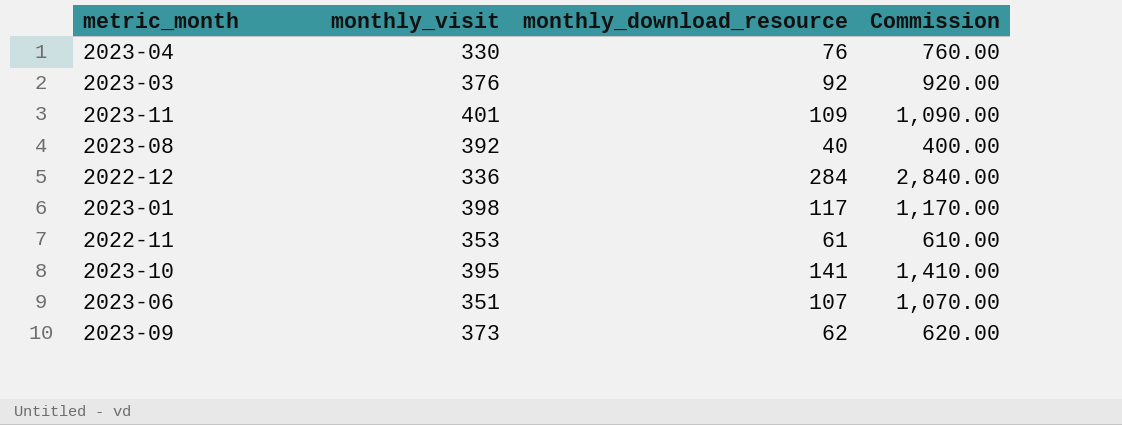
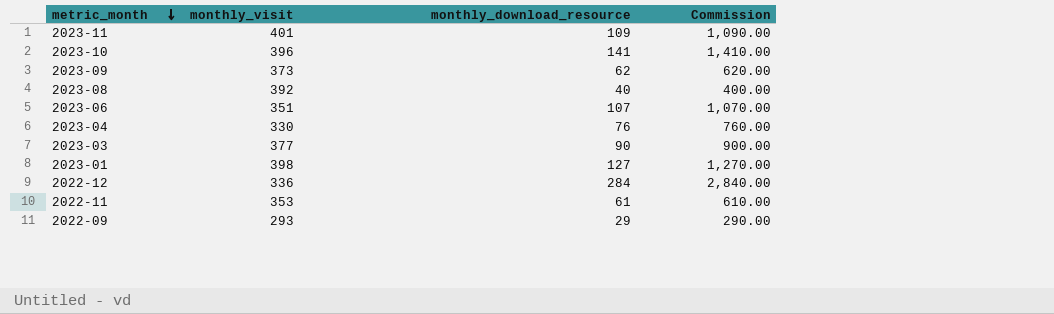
row order: none -> metric_month descending
2023-10 | monthly_visit: 395 -> 396
2023-03 | monthly_visit: 376 -> 377
2023-03 | monthly_download_resource: 92 -> 90
2023-03 | Commission: 920.00 -> 900.00
2023-01 | monthly_download_resource: 117 -> 127
2023-01 | Commission: 1,170.00 -> 1,270.00
row 2022-09: none -> 293 | 29 | 290.00

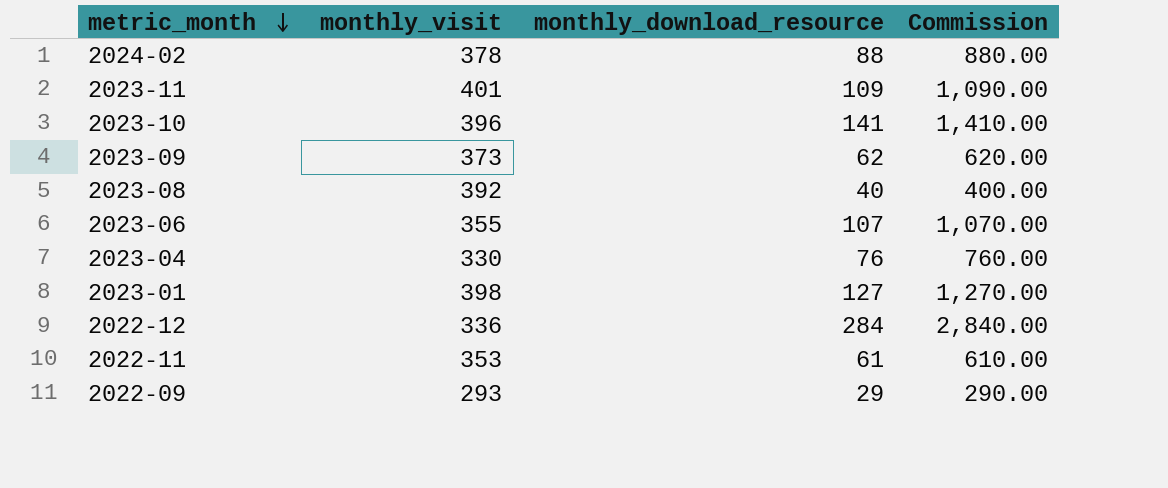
row 2023-03: 377 | 90 | 900.00 -> none
row 2024-02: none -> 378 | 88 | 880.00
2023-06 | monthly_visit: 351 -> 355

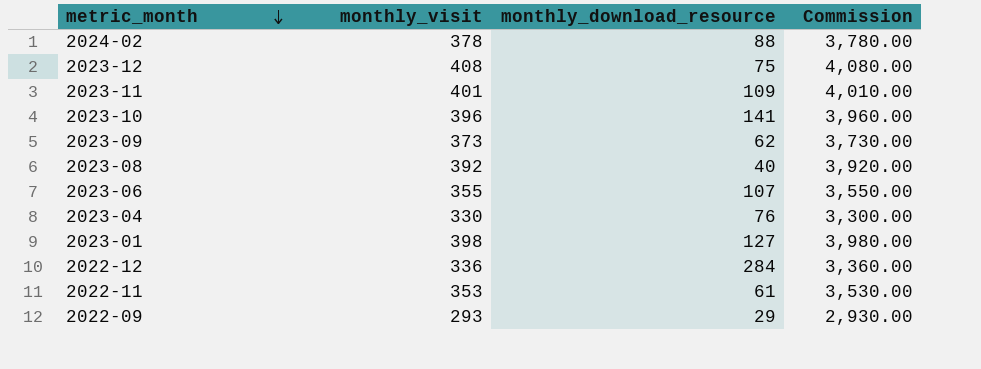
column Commission | formula: [monthly_download_resource] * 10 -> [monthly_visit] * 10
row 2023-12: none -> 408 | 75 | 4,080.00

